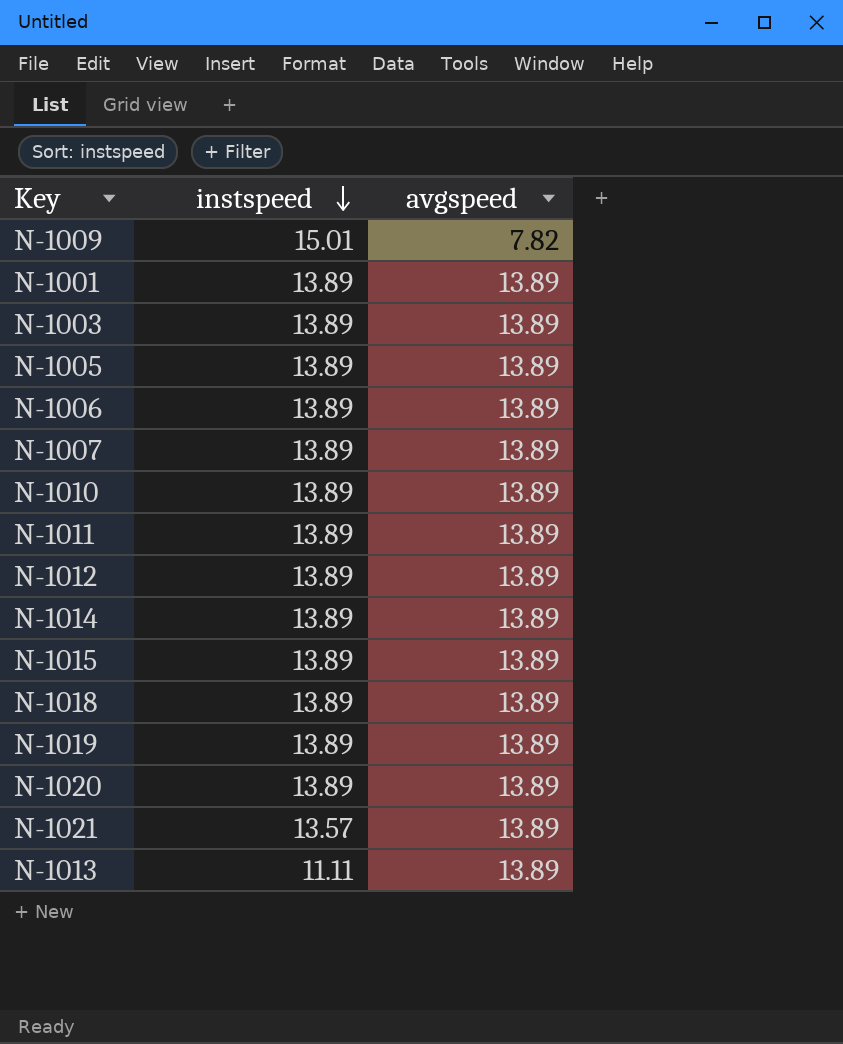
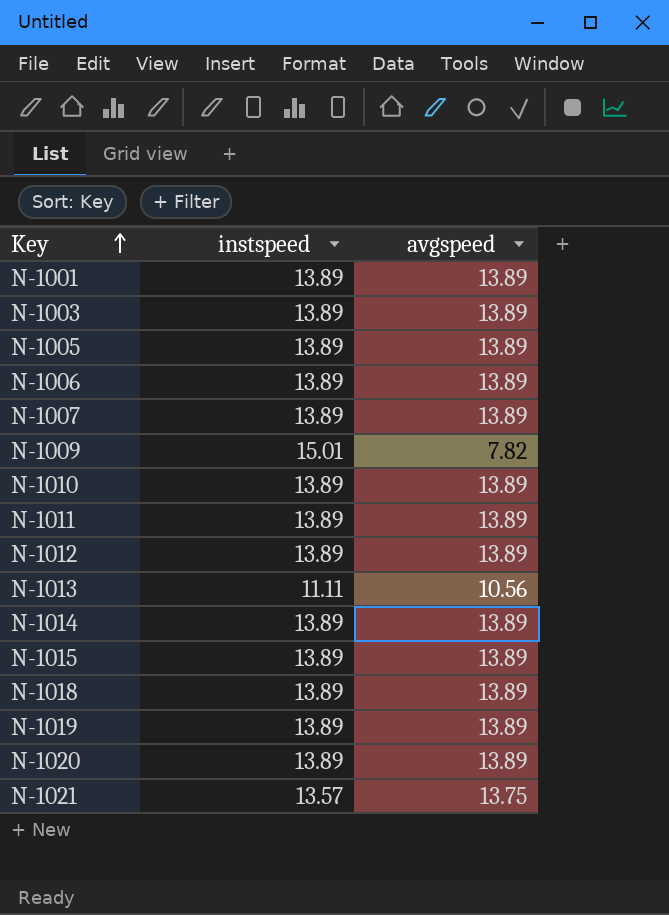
row order: instspeed descending -> Key ascending
N-1013 | avgspeed: 13.89 -> 10.56
N-1021 | avgspeed: 13.89 -> 13.75

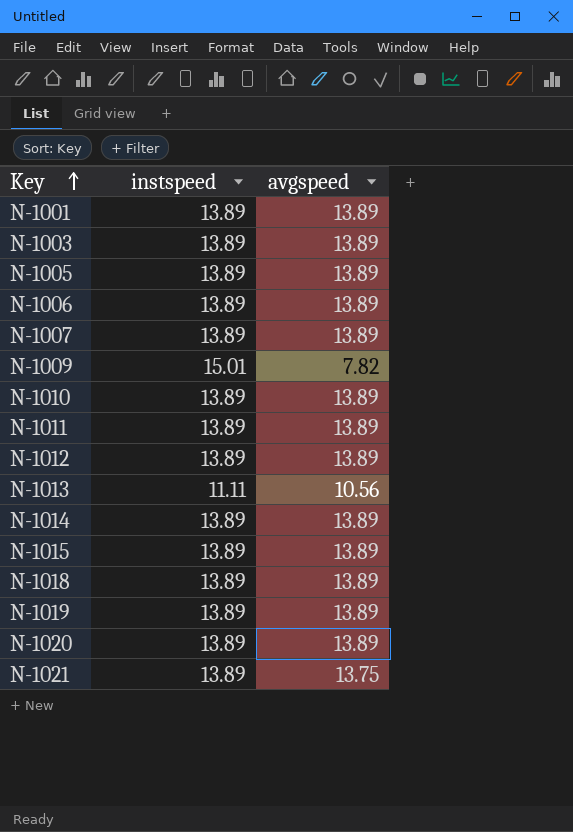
N-1021 | instspeed: 13.57 -> 13.89

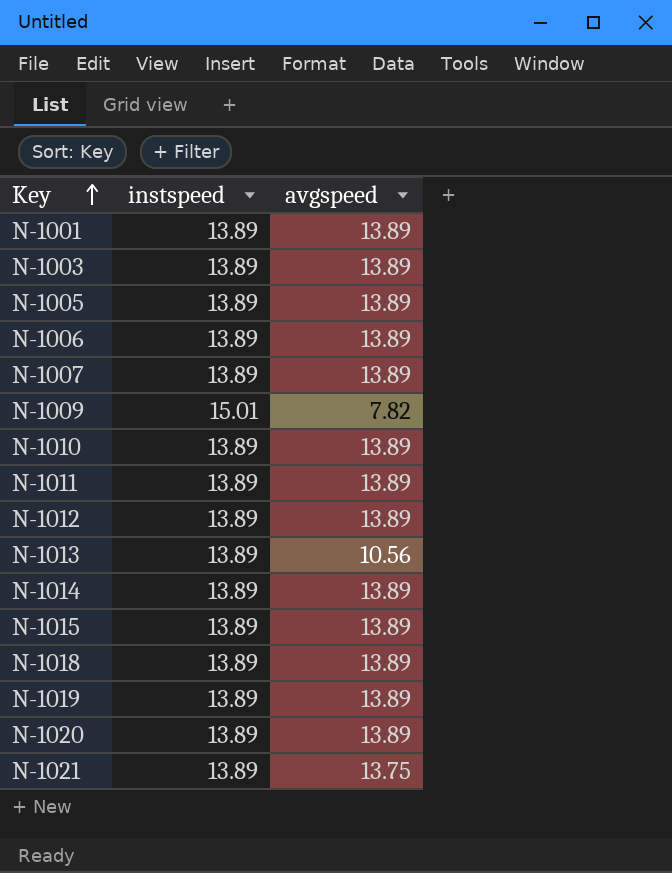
N-1013 | instspeed: 11.11 -> 13.89

